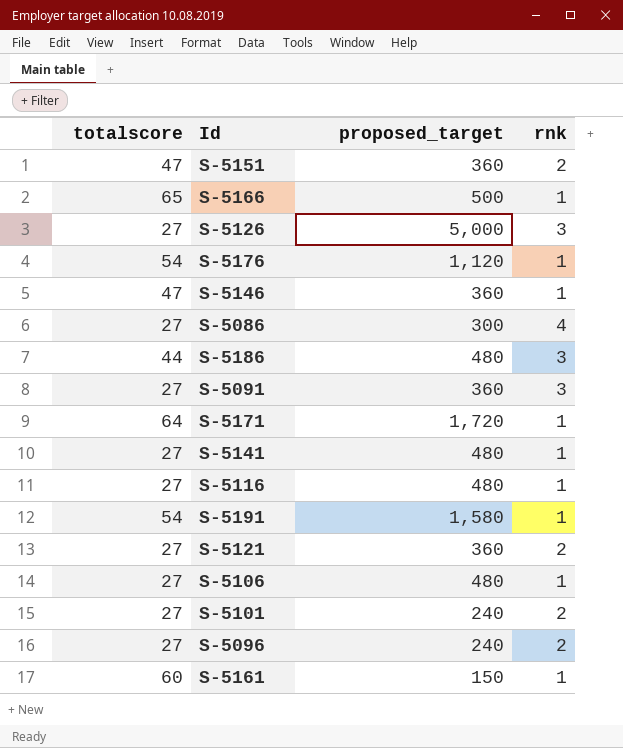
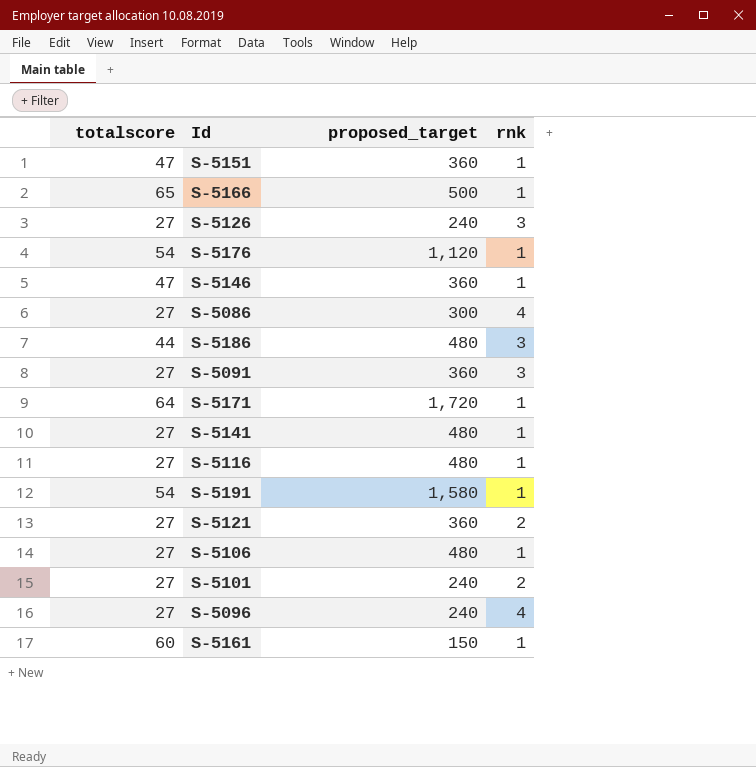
S-5151 | rnk: 2 -> 1
S-5126 | proposed_target: 5,000 -> 240
S-5096 | rnk: 2 -> 4

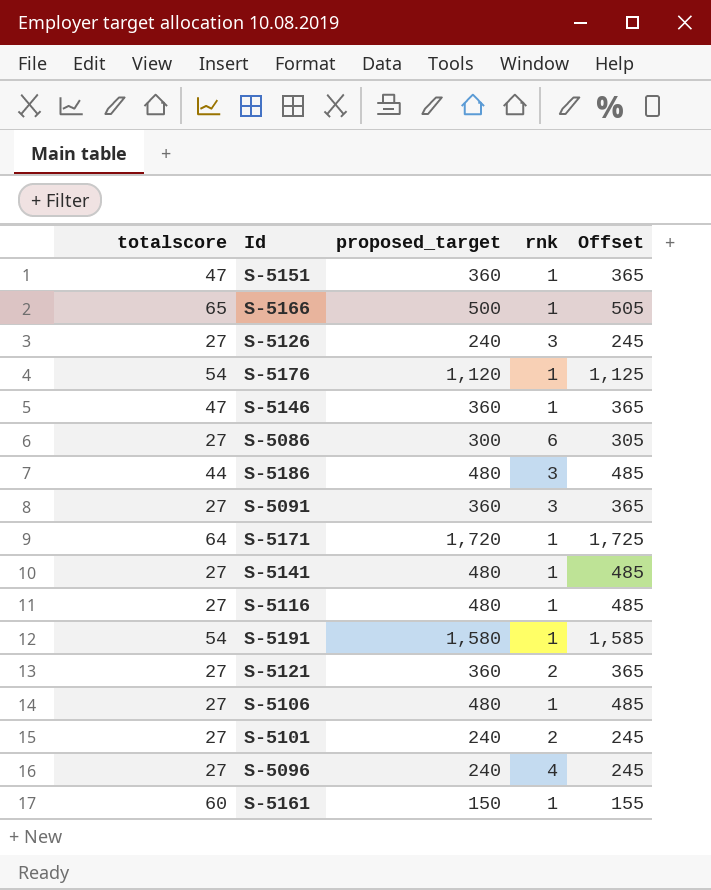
column Offset | formula: none -> [proposed_target] + 5
S-5086 | rnk: 4 -> 6

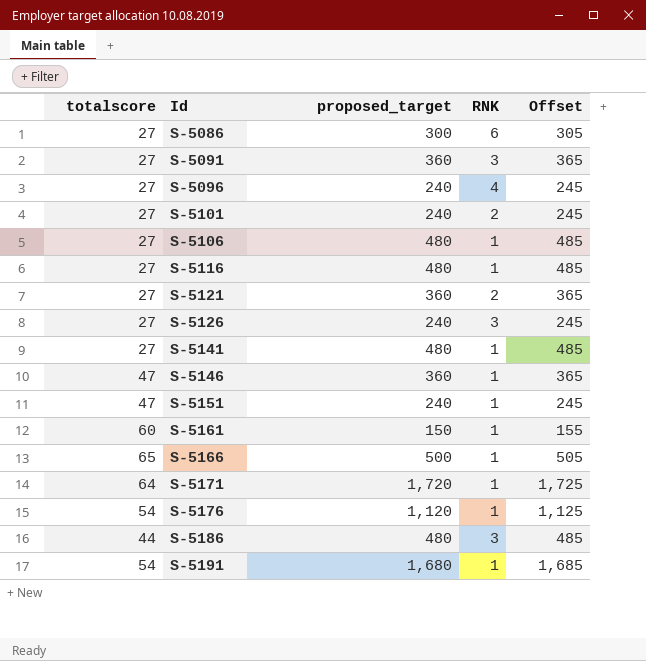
row order: none -> Id ascending
column name: rnk -> RNK
S-5151 | proposed_target: 360 -> 240
S-5151 | Offset: 365 -> 245
S-5191 | proposed_target: 1,580 -> 1,680
S-5191 | Offset: 1,585 -> 1,685

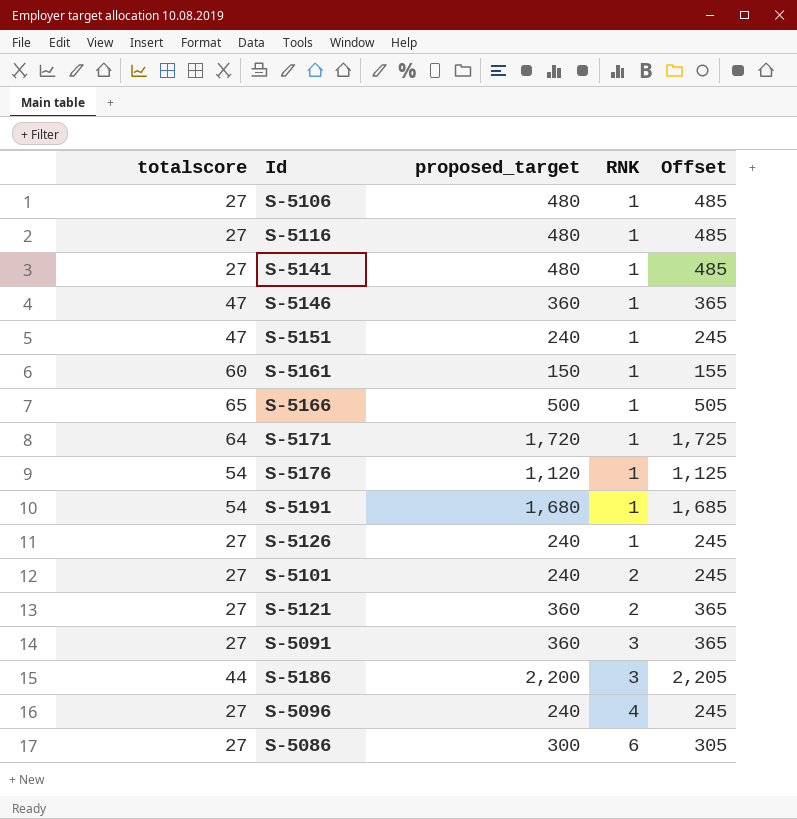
row order: Id ascending -> RNK ascending
S-5126 | RNK: 3 -> 1
S-5186 | proposed_target: 480 -> 2,200
S-5186 | Offset: 485 -> 2,205

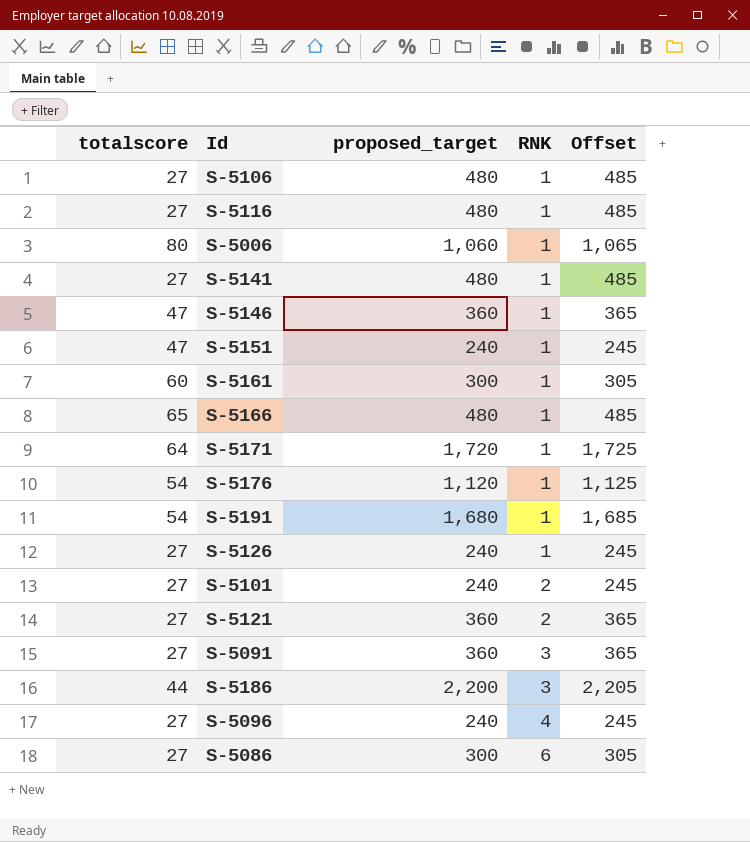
row S-5006: none -> 80 | 1,060 | 1 | 1,065
S-5161 | proposed_target: 150 -> 300
S-5161 | Offset: 155 -> 305
S-5166 | proposed_target: 500 -> 480
S-5166 | Offset: 505 -> 485

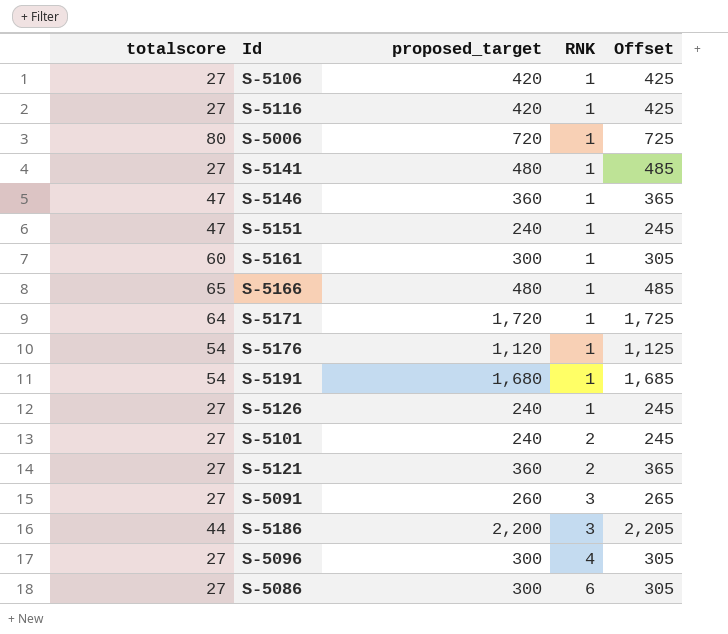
S-5106 | proposed_target: 480 -> 420
S-5106 | Offset: 485 -> 425
S-5116 | proposed_target: 480 -> 420
S-5116 | Offset: 485 -> 425
S-5006 | proposed_target: 1,060 -> 720
S-5006 | Offset: 1,065 -> 725
S-5091 | proposed_target: 360 -> 260
S-5091 | Offset: 365 -> 265
S-5096 | proposed_target: 240 -> 300
S-5096 | Offset: 245 -> 305

